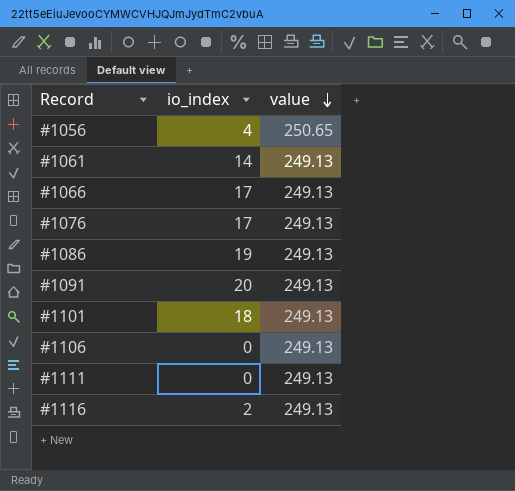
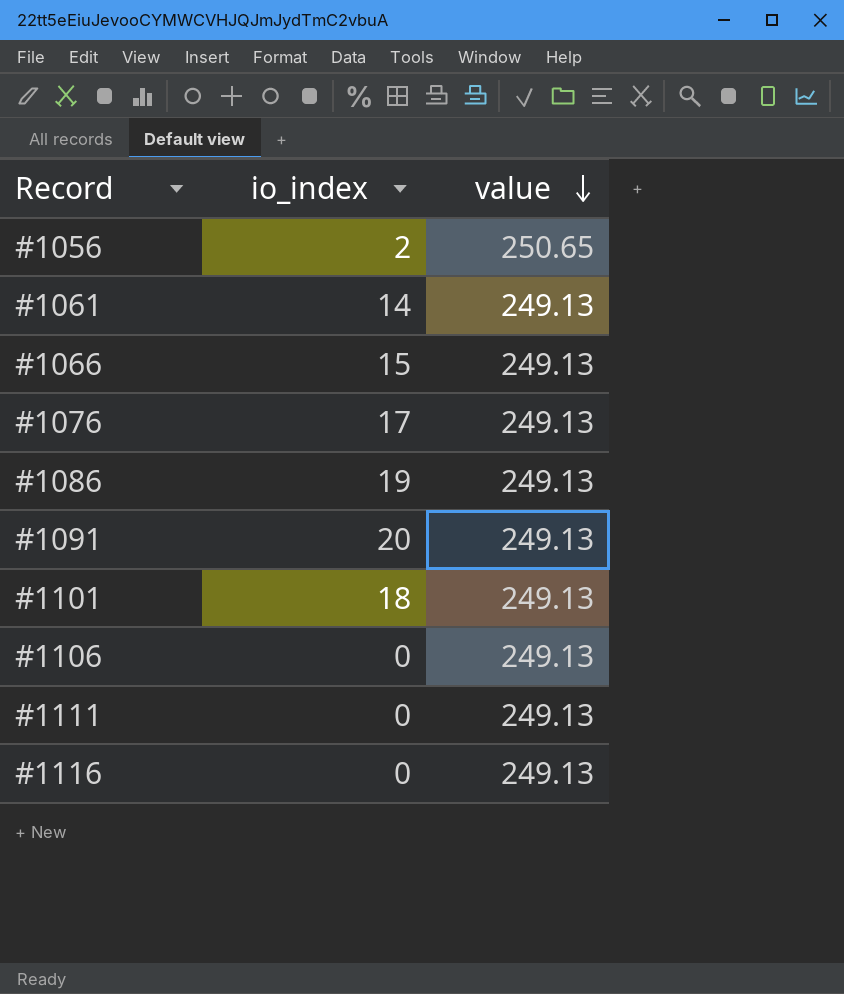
#1056 | io_index: 4 -> 2
#1066 | io_index: 17 -> 15
#1116 | io_index: 2 -> 0

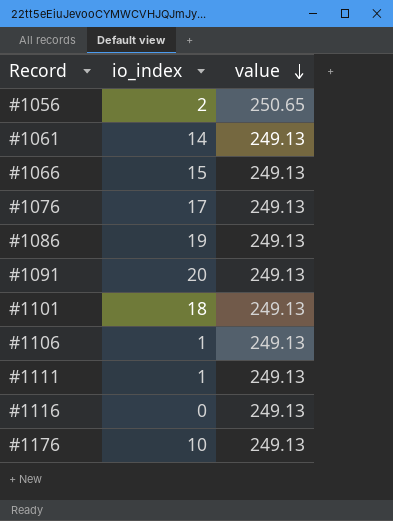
#1106 | io_index: 0 -> 1
#1111 | io_index: 0 -> 1
row #1176: none -> 10 | 249.13

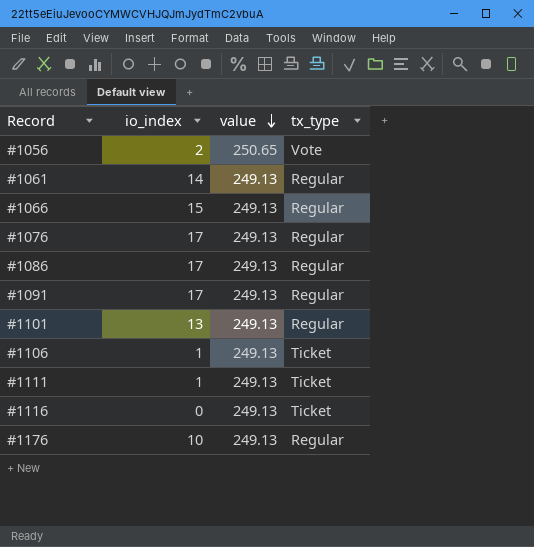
column tx_type | position: none -> 4
#1086 | io_index: 19 -> 17
#1091 | io_index: 20 -> 17
#1101 | io_index: 18 -> 13

